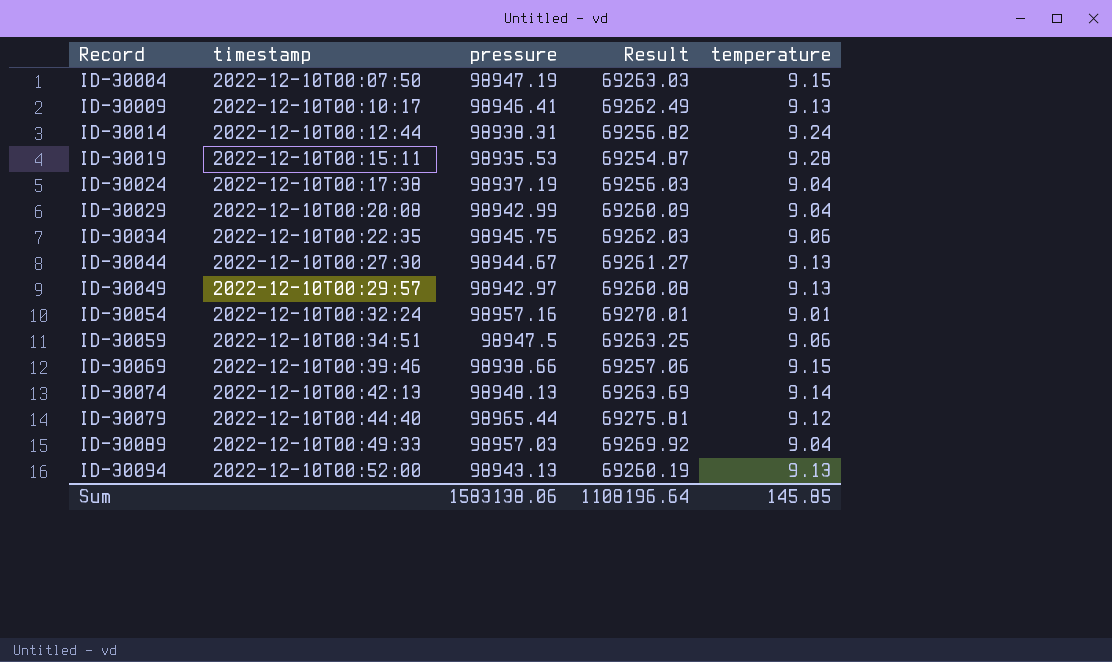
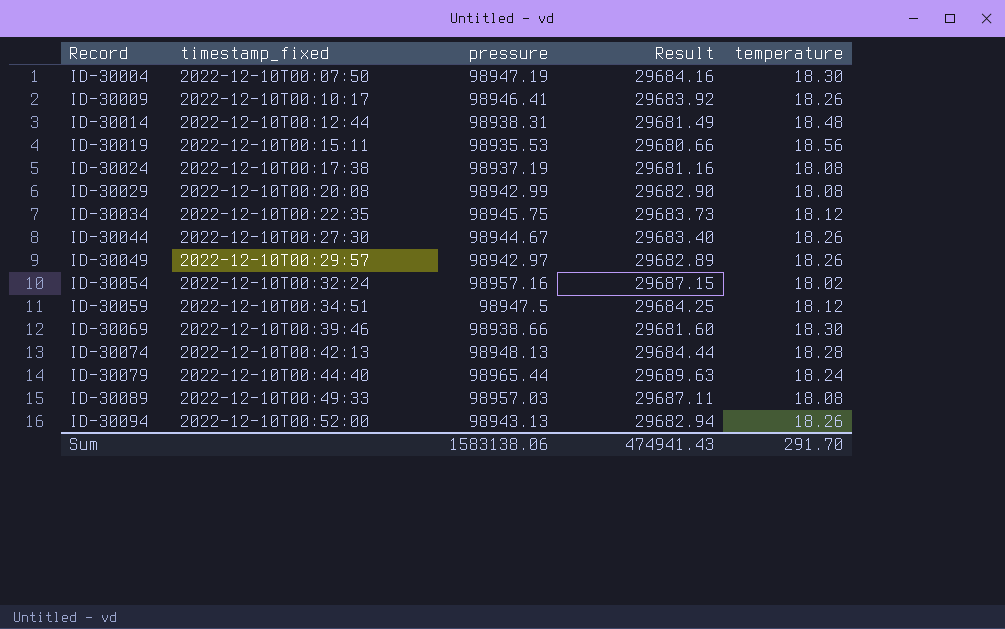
column name: timestamp -> timestamp_fixed
column Result | formula: [pressure] * 0.7 -> [pressure] * 0.3
ID-30004 | temperature: 9.15 -> 18.30
ID-30009 | temperature: 9.13 -> 18.26
ID-30014 | temperature: 9.24 -> 18.48
ID-30019 | temperature: 9.28 -> 18.56
ID-30024 | temperature: 9.04 -> 18.08
ID-30029 | temperature: 9.04 -> 18.08
ID-30034 | temperature: 9.06 -> 18.12
ID-30044 | temperature: 9.13 -> 18.26
ID-30049 | temperature: 9.13 -> 18.26
ID-30054 | temperature: 9.01 -> 18.02
ID-30059 | temperature: 9.06 -> 18.12
ID-30069 | temperature: 9.15 -> 18.30
ID-30074 | temperature: 9.14 -> 18.28
ID-30079 | temperature: 9.12 -> 18.24
ID-30089 | temperature: 9.04 -> 18.08
ID-30094 | temperature: 9.13 -> 18.26
Sum | Result: 1108196.64 -> 474941.43
Sum | temperature: 145.85 -> 291.70

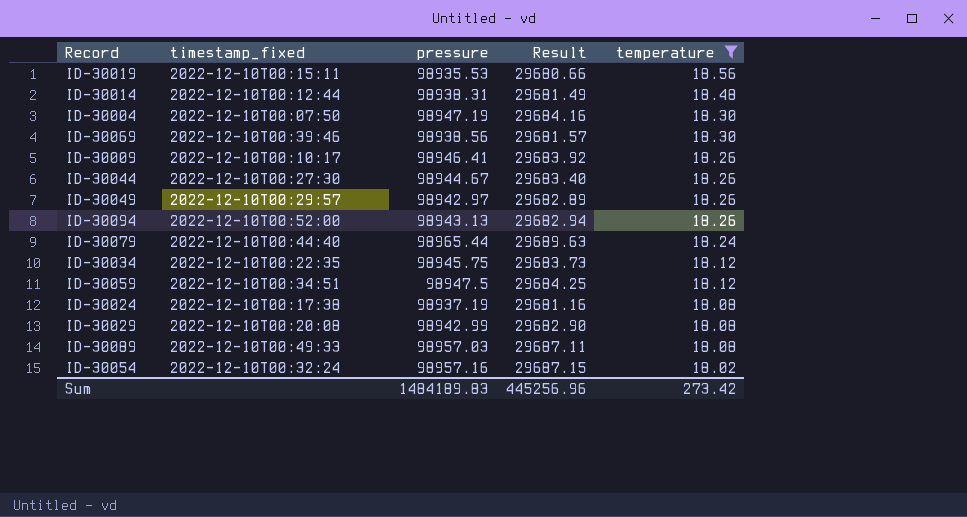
filter: none -> temperature != 18.28
row order: Record ascending -> temperature descending
ID-30069 | pressure: 98938.66 -> 98938.56
ID-30069 | Result: 29681.60 -> 29681.57
Sum | pressure: 1583138.06 -> 1484189.83
Sum | Result: 474941.43 -> 445256.96
Sum | temperature: 291.70 -> 273.42

